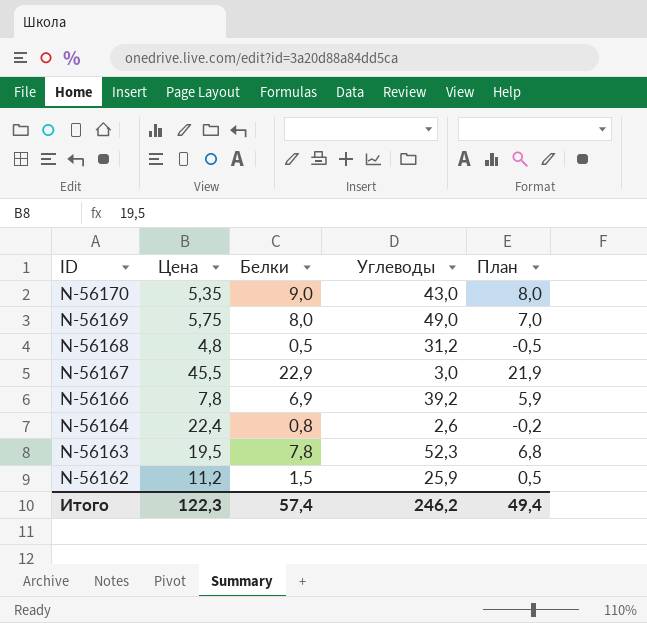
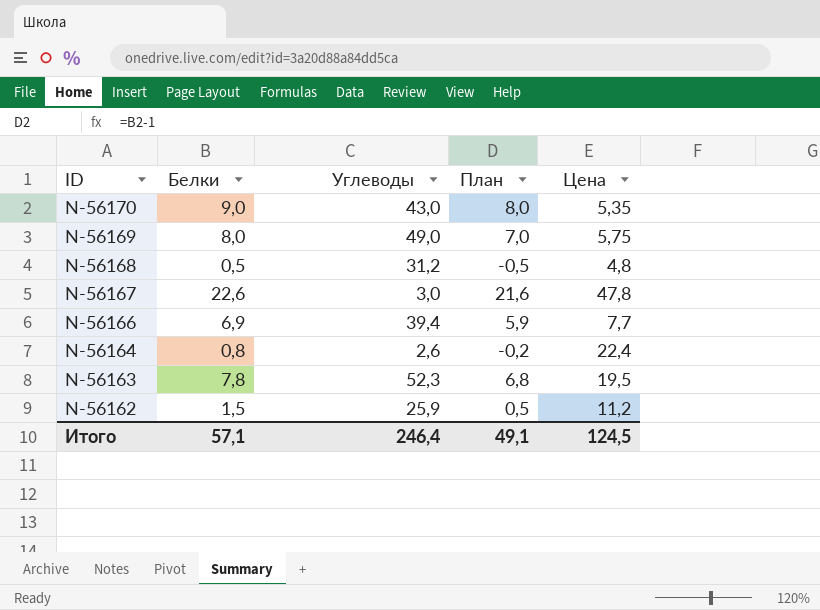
column Цена | position: 2 -> 5
N-56167 | Белки: 22,9 -> 22,6
N-56167 | План: 21,9 -> 21,6
N-56167 | Цена: 45,5 -> 47,8
N-56166 | Углеводы: 39,2 -> 39,4
N-56166 | Цена: 7,8 -> 7,7
Итого | Белки: 57,4 -> 57,1
Итого | Углеводы: 246,2 -> 246,4
Итого | План: 49,4 -> 49,1
Итого | Цена: 122,3 -> 124,5

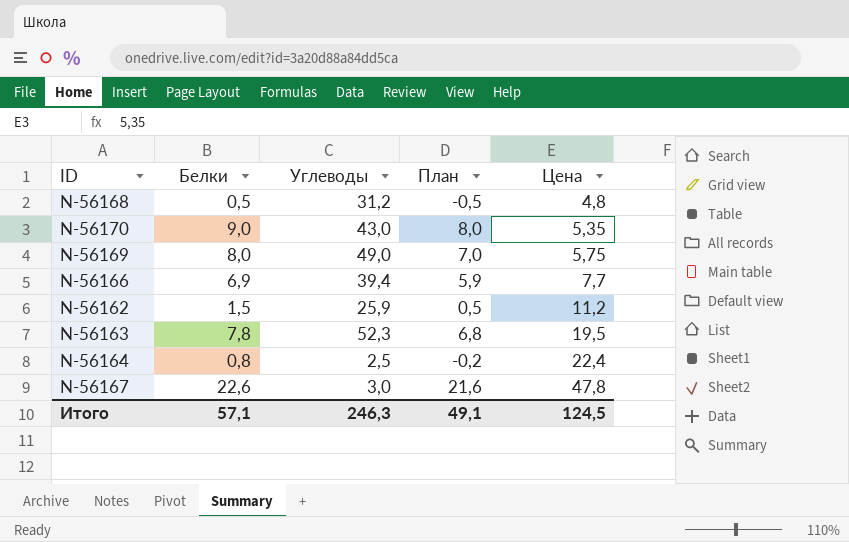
row order: ID descending -> Цена ascending
N-56164 | Углеводы: 2,6 -> 2,5
Итого | Углеводы: 246,4 -> 246,3

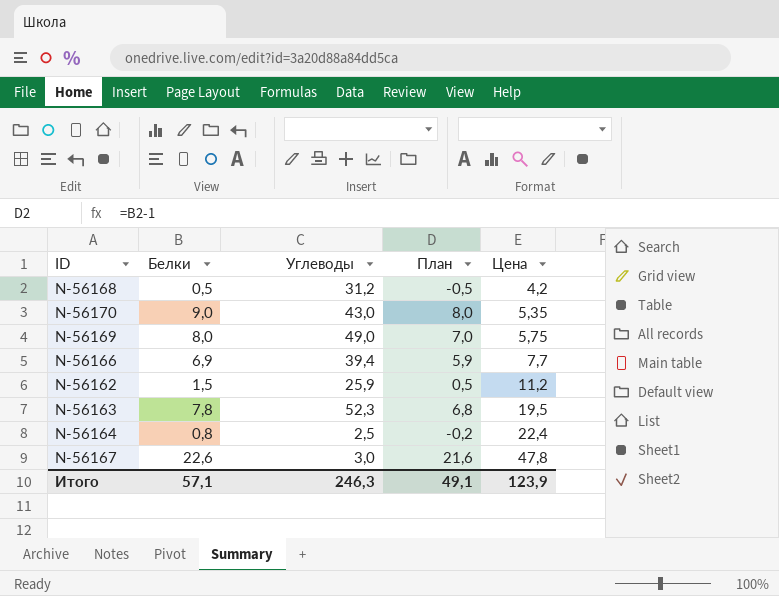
N-56168 | Цена: 4,8 -> 4,2
Итого | Цена: 124,5 -> 123,9

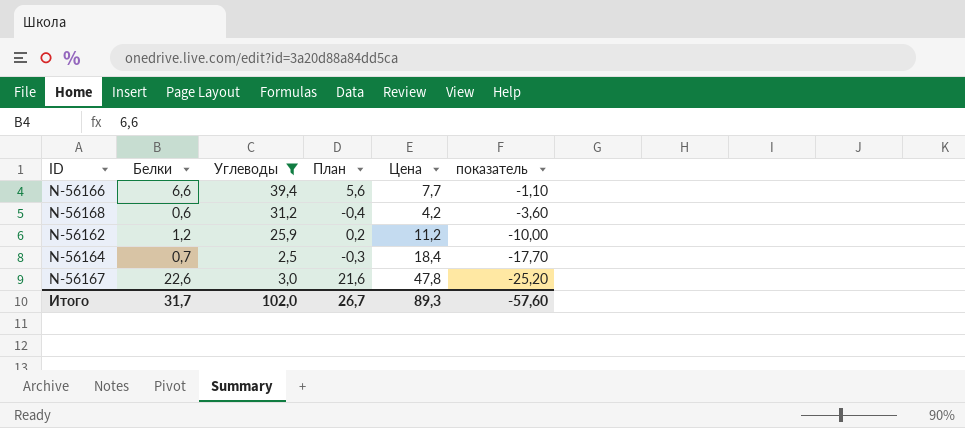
filter: none -> Углеводы <= 39,4
row order: Цена ascending -> показатель descending
column показатель | formula: none -> [Белки] - [Цена]
N-56166 | Белки: 6,9 -> 6,6
N-56166 | План: 5,9 -> 5,6
N-56168 | Белки: 0,5 -> 0,6
N-56168 | План: -0,5 -> -0,4
N-56162 | Белки: 1,5 -> 1,2
N-56162 | План: 0,5 -> 0,2
N-56164 | Белки: 0,8 -> 0,7
N-56164 | План: -0,2 -> -0,3
N-56164 | Цена: 22,4 -> 18,4
Итого | Белки: 57,1 -> 31,7
Итого | Углеводы: 246,3 -> 102,0
Итого | План: 49,1 -> 26,7
Итого | Цена: 123,9 -> 89,3

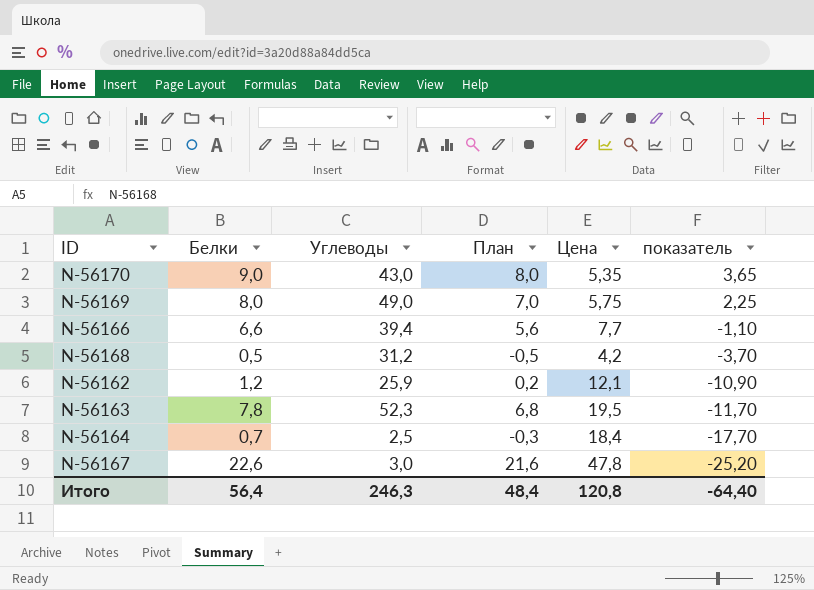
filter: Углеводы <= 39,4 -> none
N-56168 | Белки: 0,6 -> 0,5
N-56168 | План: -0,4 -> -0,5
N-56168 | показатель: -3,60 -> -3,70
N-56162 | Цена: 11,2 -> 12,1
N-56162 | показатель: -10,00 -> -10,90
Итого | Белки: 31,7 -> 56,4
Итого | Углеводы: 102,0 -> 246,3
Итого | План: 26,7 -> 48,4
Итого | Цена: 89,3 -> 120,8
Итого | показатель: -57,60 -> -64,40

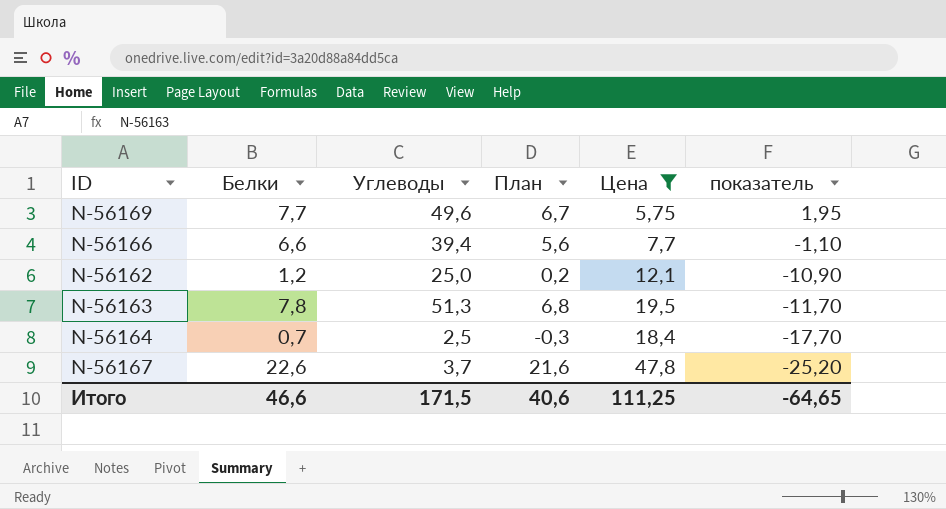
filter: none -> Цена >= 5,75
N-56169 | Белки: 8,0 -> 7,7
N-56169 | Углеводы: 49,0 -> 49,6
N-56169 | План: 7,0 -> 6,7
N-56169 | показатель: 2,25 -> 1,95
N-56162 | Углеводы: 25,9 -> 25,0
N-56163 | Углеводы: 52,3 -> 51,3
N-56167 | Углеводы: 3,0 -> 3,7
Итого | Белки: 56,4 -> 46,6
Итого | Углеводы: 246,3 -> 171,5
Итого | План: 48,4 -> 40,6
Итого | Цена: 120,8 -> 111,25
Итого | показатель: -64,40 -> -64,65

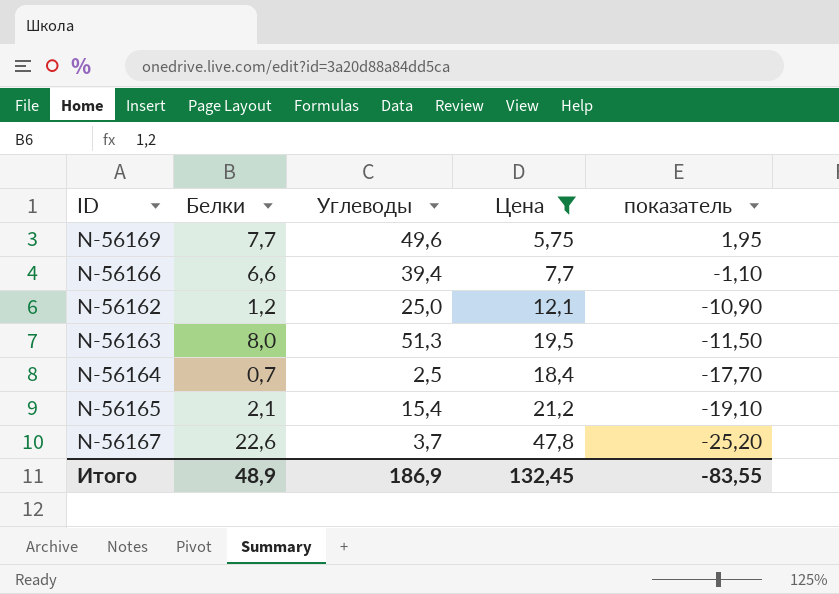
column План | formula: [Белки] - 1 -> none
N-56163 | Белки: 7,8 -> 8,0
N-56163 | показатель: -11,70 -> -11,50
row N-56165: none -> 2,1 | 15,4 | 21,2 | -19,10
Итого | Белки: 46,6 -> 48,9
Итого | Углеводы: 171,5 -> 186,9
Итого | Цена: 111,25 -> 132,45
Итого | показатель: -64,65 -> -83,55

